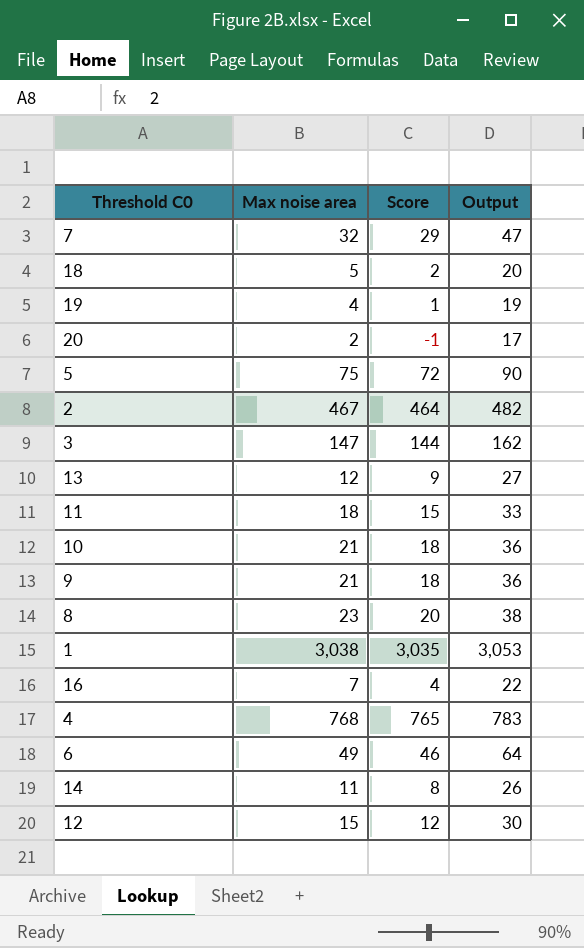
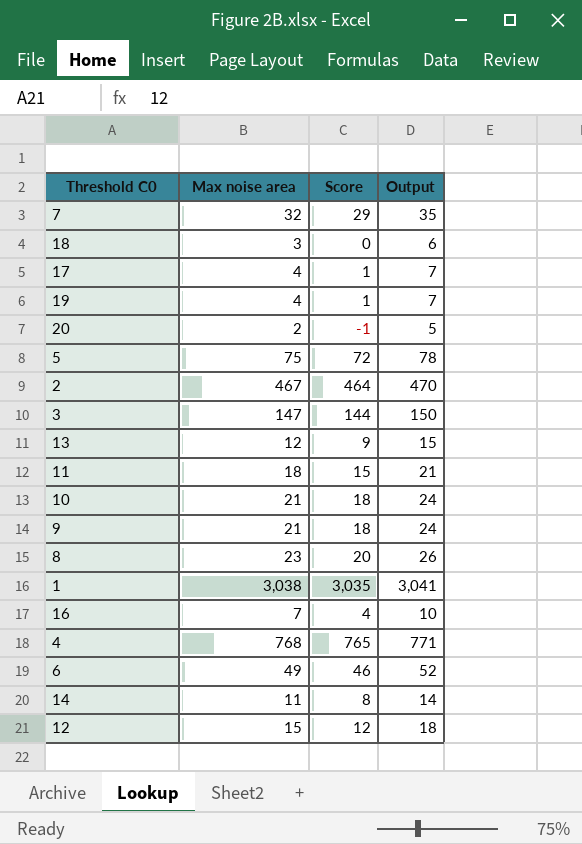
column Output | formula: [Max noise area] + 15 -> [Max noise area] + 3
18 | Max noise area: 5 -> 3
18 | Score: 2 -> 0
row 17: none -> 4 | 1 | 7

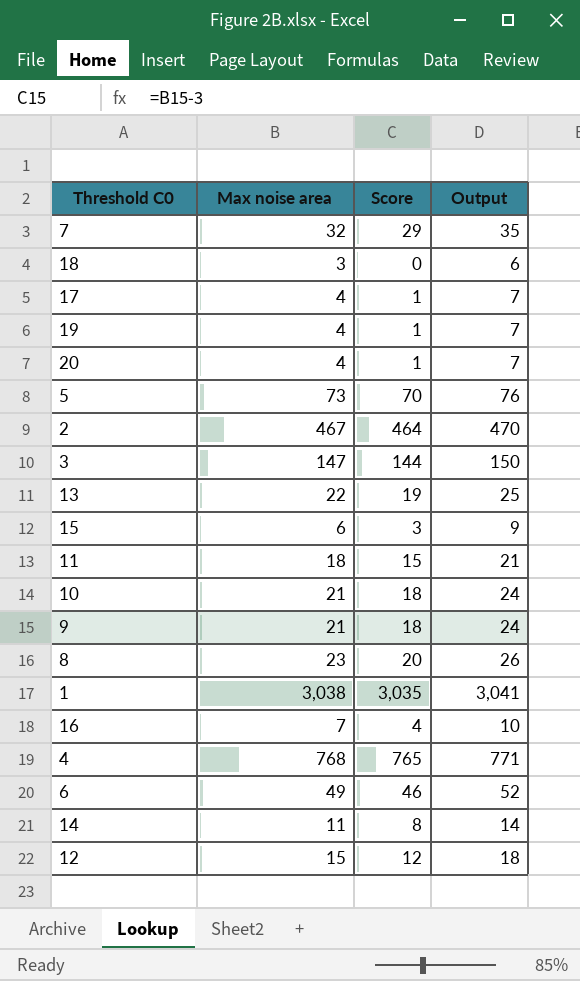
20 | Max noise area: 2 -> 4
20 | Score: -1 -> 1
20 | Output: 5 -> 7
5 | Max noise area: 75 -> 73
5 | Score: 72 -> 70
5 | Output: 78 -> 76
13 | Max noise area: 12 -> 22
13 | Score: 9 -> 19
13 | Output: 15 -> 25
row 15: none -> 6 | 3 | 9

